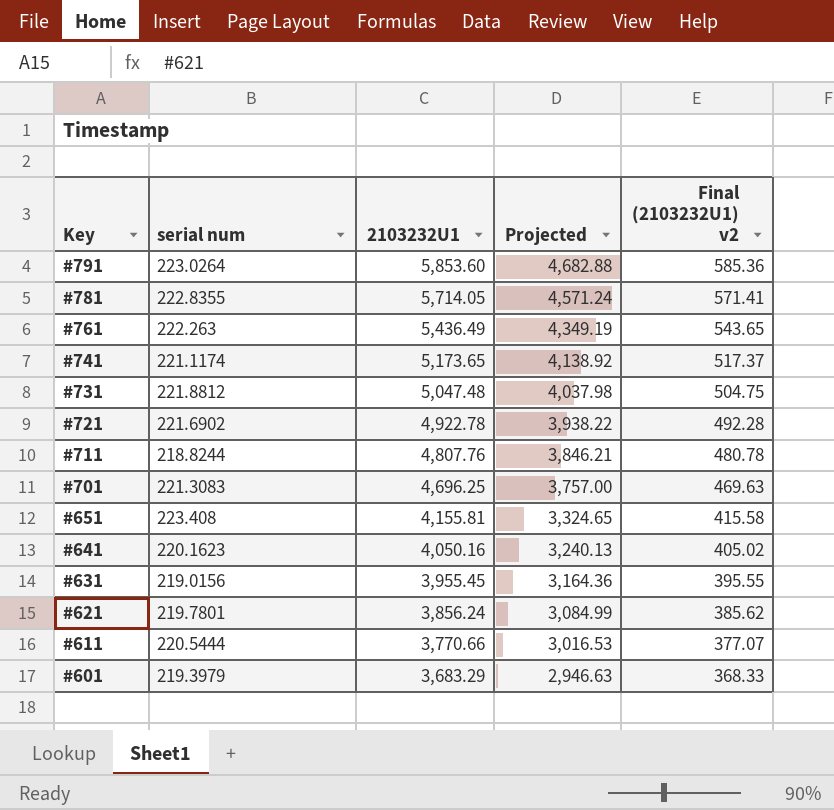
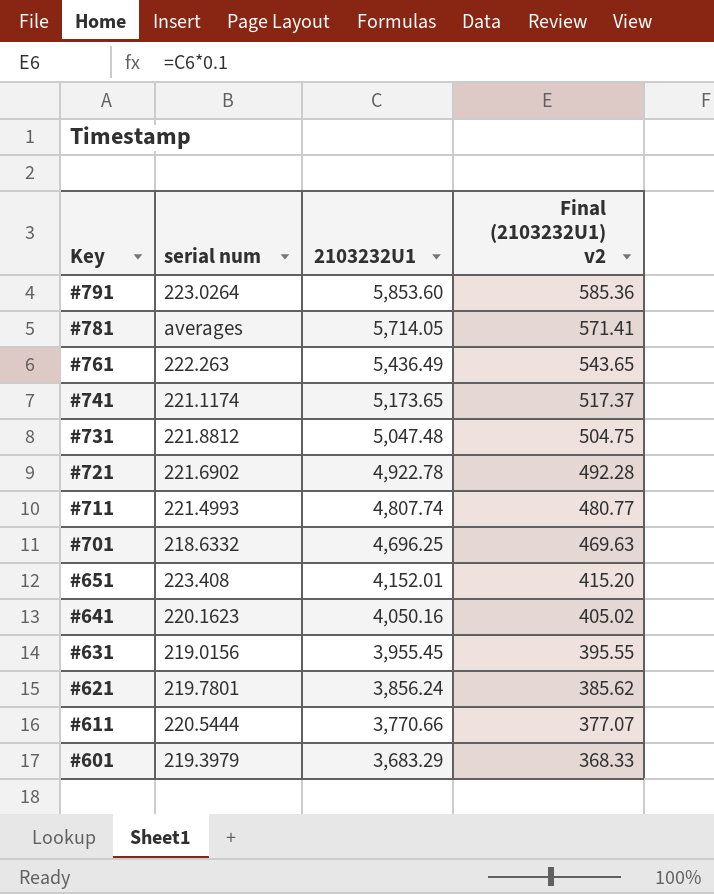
column Projected | formula: [2103232U1] * 0.8 -> none
#781 | serial num: 222.8355 -> averages
#711 | serial num: 218.8244 -> 221.4993
#711 | 2103232U1: 4,807.76 -> 4,807.74
#711 | Final (2103232U1) v2: 480.78 -> 480.77
#701 | serial num: 221.3083 -> 218.6332
#651 | 2103232U1: 4,155.81 -> 4,152.01
#651 | Final (2103232U1) v2: 415.58 -> 415.20

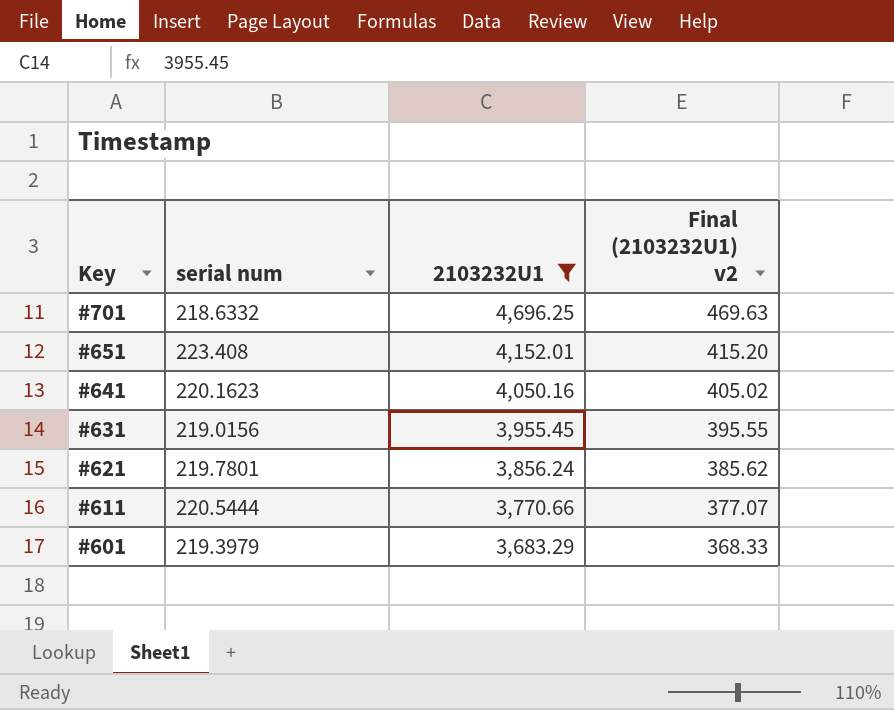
filter: none -> 2103232U1 <= 4,696.25

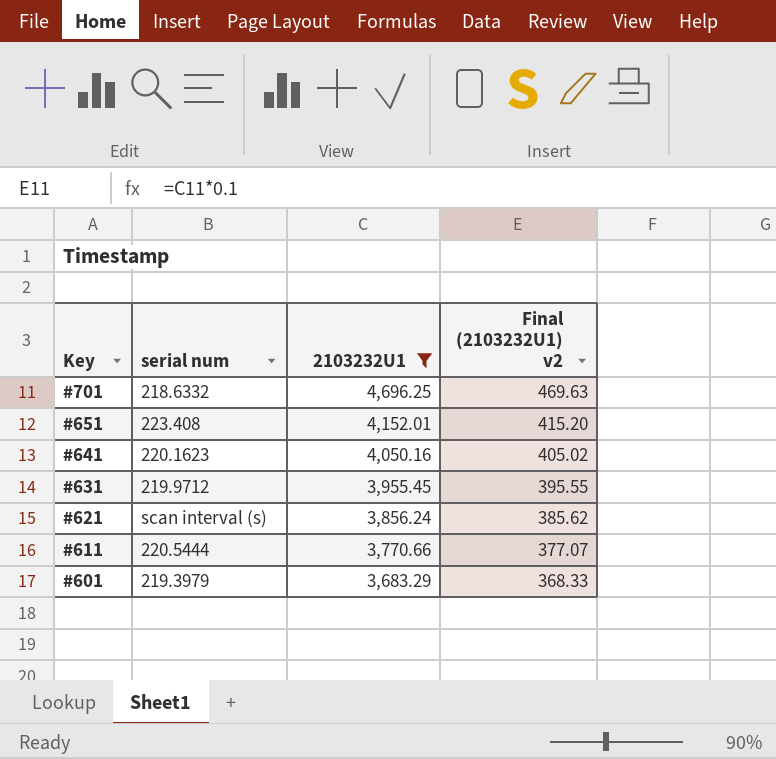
#631 | serial num: 219.0156 -> 219.9712
#621 | serial num: 219.7801 -> scan interval (s)

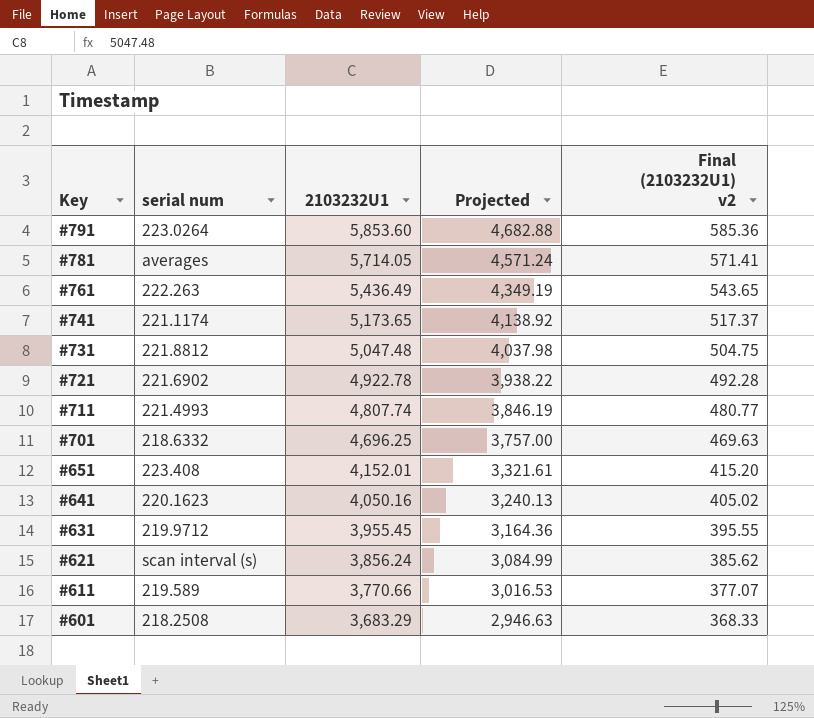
filter: 2103232U1 <= 4,696.25 -> none
column Projected | formula: none -> [2103232U1] * 0.8
#611 | serial num: 220.5444 -> 219.589
#601 | serial num: 219.3979 -> 218.2508

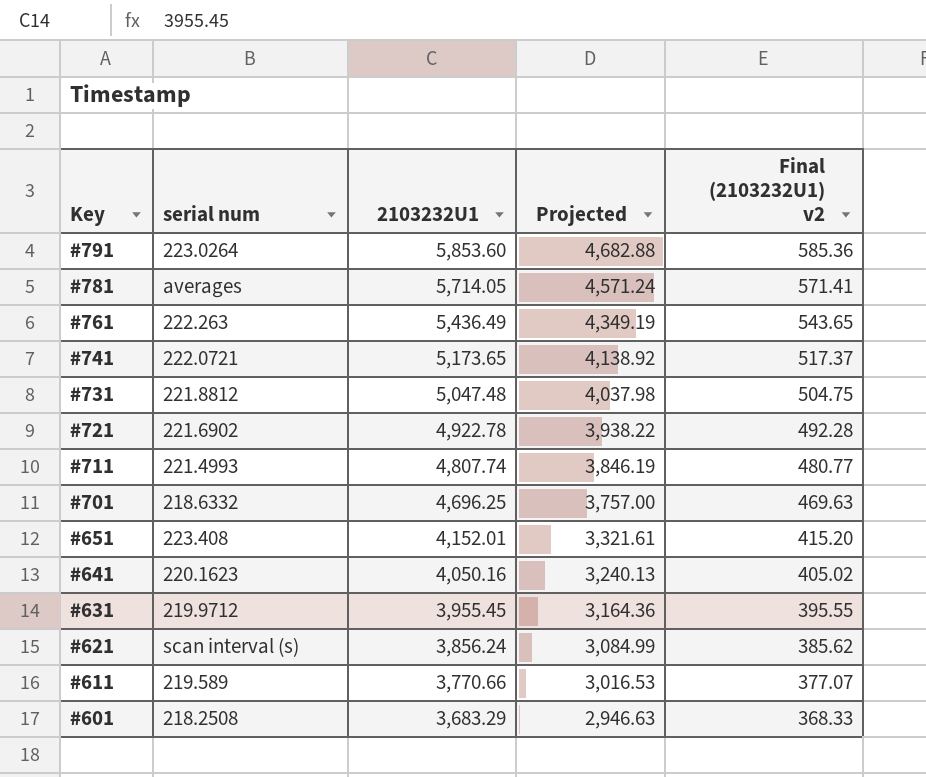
#741 | serial num: 221.1174 -> 222.0721

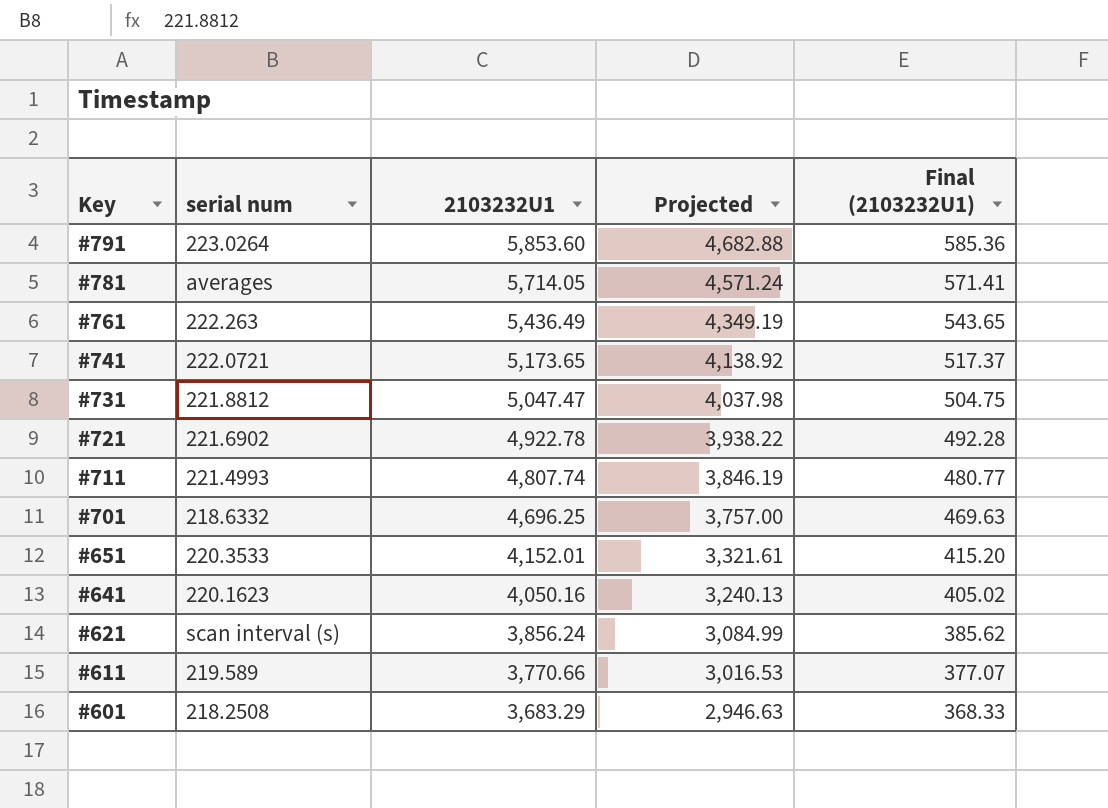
column name: Final (2103232U1) v2 -> Final (2103232U1)
row #631: 219.9712 | 3,955.45 | 3,164.36 | 395.55 -> none
#731 | 2103232U1: 5,047.48 -> 5,047.47
#651 | serial num: 223.408 -> 220.3533

